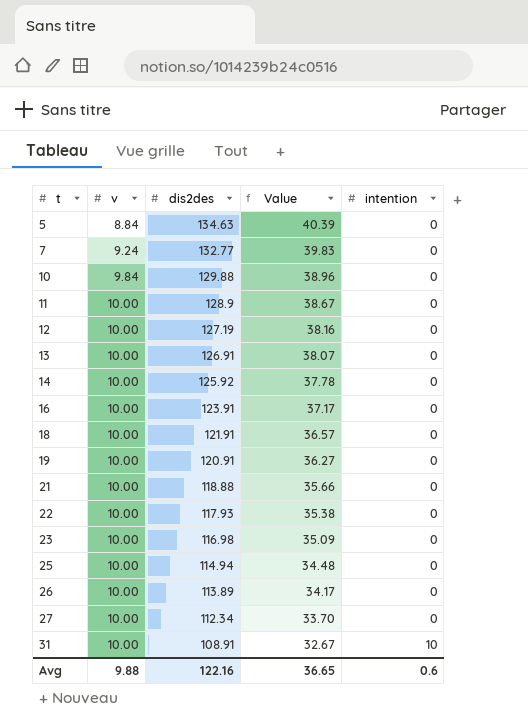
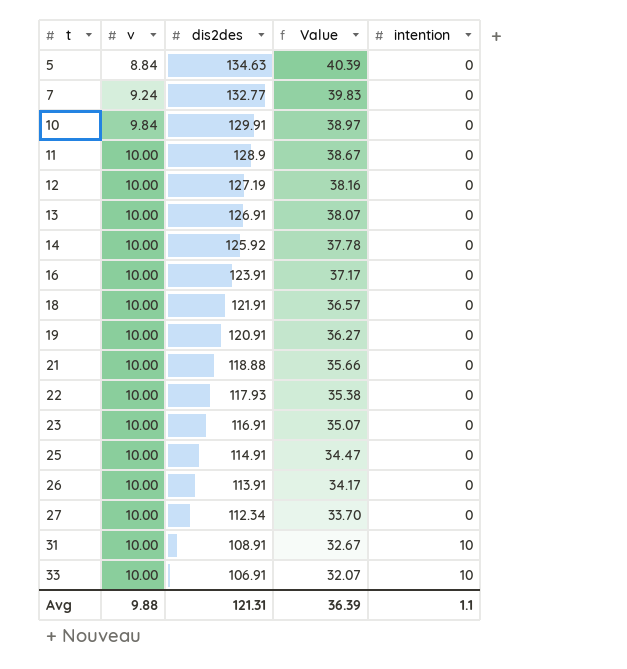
10 | dis2des: 129.88 -> 129.91
10 | Value: 38.96 -> 38.97
23 | dis2des: 116.98 -> 116.91
23 | Value: 35.09 -> 35.07
25 | dis2des: 114.94 -> 114.91
25 | Value: 34.48 -> 34.47
26 | dis2des: 113.89 -> 113.91
row 33: none -> 10.00 | 106.91 | 32.07 | 10
Avg | dis2des: 122.16 -> 121.31
Avg | Value: 36.65 -> 36.39
Avg | intention: 0.6 -> 1.1

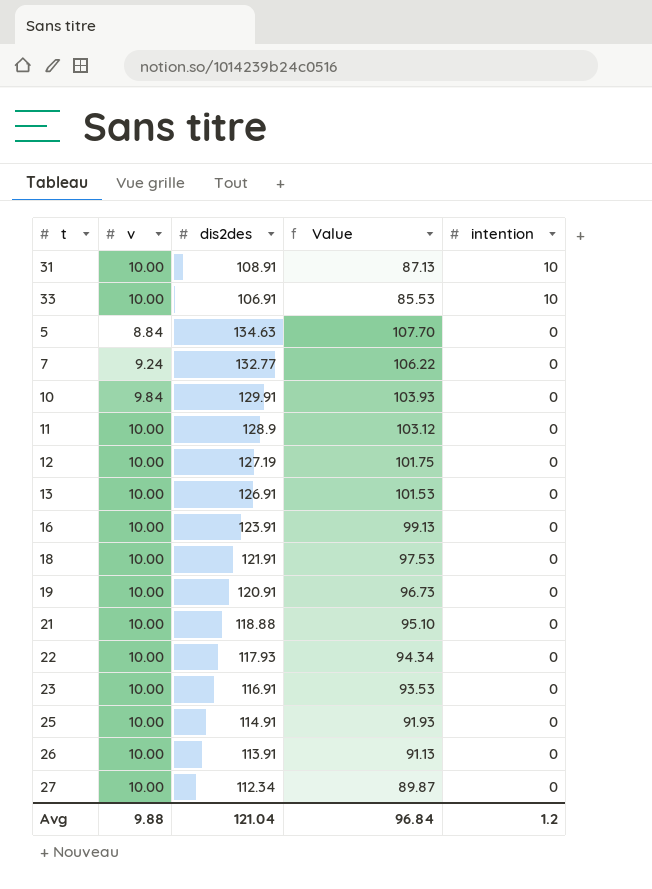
row order: t ascending -> intention descending
column Value | formula: [dis2des] * 0.3 -> [dis2des] * 0.8
row 14: 10.00 | 125.92 | 37.78 | 0 -> none
Avg | dis2des: 121.31 -> 121.04
Avg | Value: 36.39 -> 96.84
Avg | intention: 1.1 -> 1.2

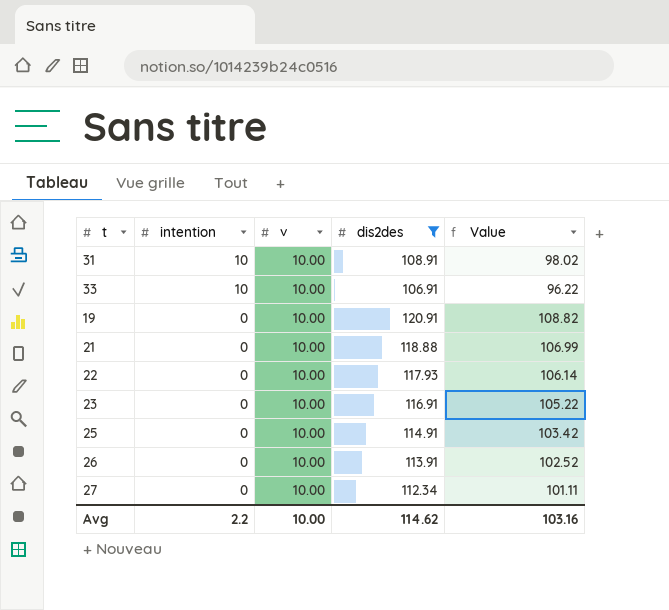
filter: none -> dis2des <= 120.91
column intention | position: 5 -> 2
column Value | formula: [dis2des] * 0.8 -> [dis2des] * 0.9
Avg | intention: 1.2 -> 2.2
Avg | v: 9.88 -> 10.00
Avg | dis2des: 121.04 -> 114.62
Avg | Value: 96.84 -> 103.16

